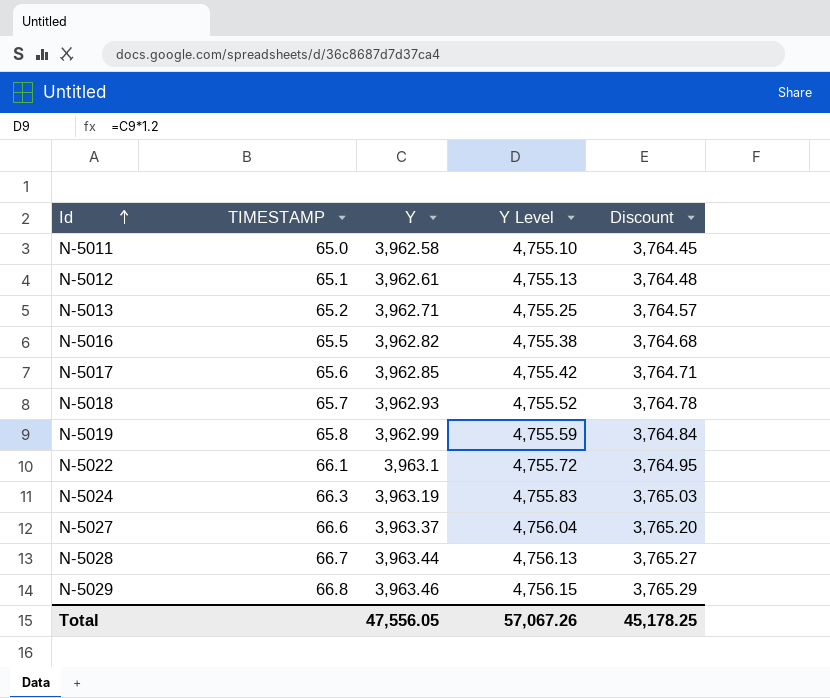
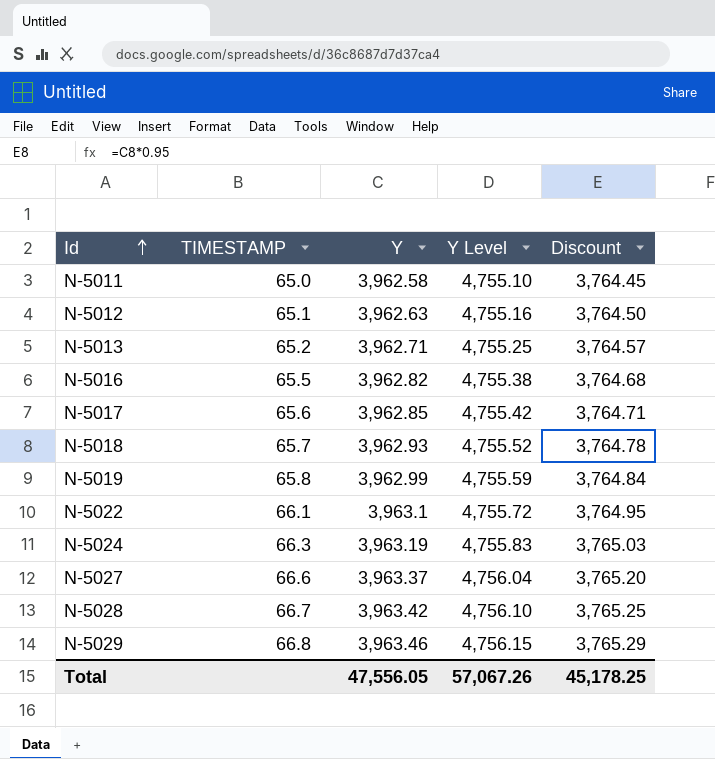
N-5012 | Y: 3,962.61 -> 3,962.63
N-5012 | Y Level: 4,755.13 -> 4,755.16
N-5012 | Discount: 3,764.48 -> 3,764.50
N-5028 | Y: 3,963.44 -> 3,963.42
N-5028 | Y Level: 4,756.13 -> 4,756.10
N-5028 | Discount: 3,765.27 -> 3,765.25

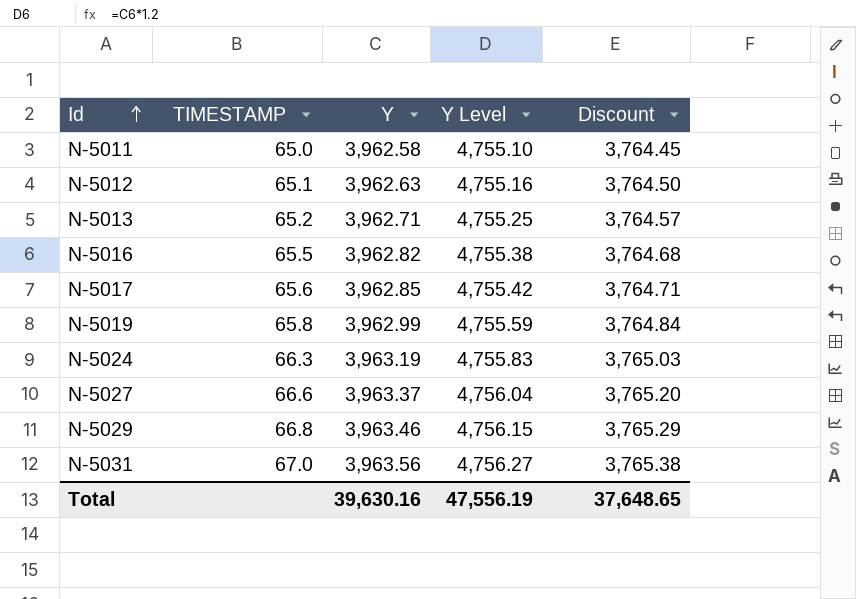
row N-5018: 65.7 | 3,962.93 | 4,755.52 | 3,764.78 -> none
row N-5022: 66.1 | 3,963.1 | 4,755.72 | 3,764.95 -> none
row N-5028: 66.7 | 3,963.42 | 4,756.10 | 3,765.25 -> none
row N-5031: none -> 67.0 | 3,963.56 | 4,756.27 | 3,765.38
Total | Y: 47,556.05 -> 39,630.16
Total | Y Level: 57,067.26 -> 47,556.19
Total | Discount: 45,178.25 -> 37,648.65

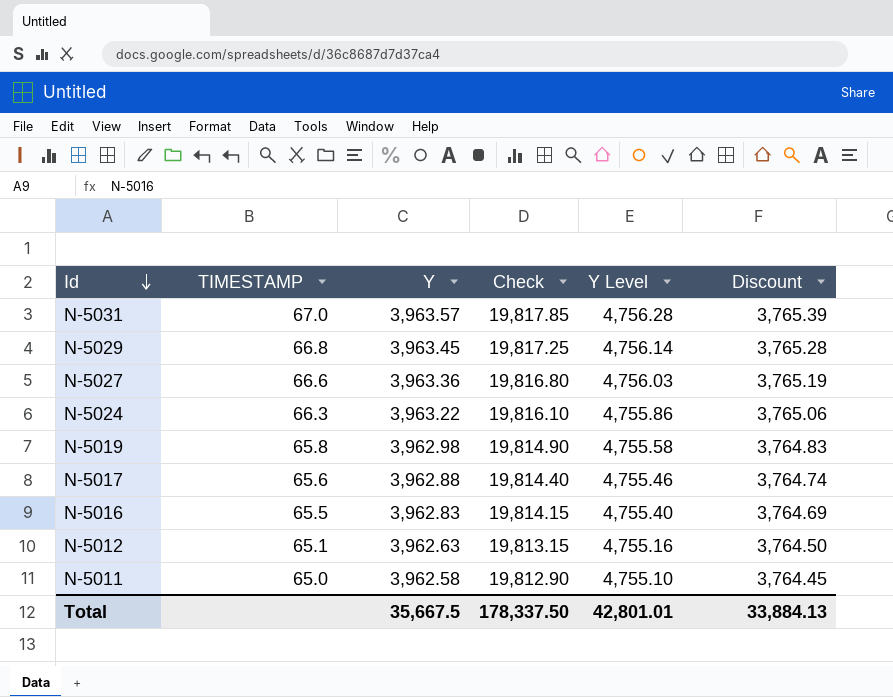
row order: Id ascending -> Id descending
column Check | formula: none -> [Y] * 5
row N-5013: 65.2 | 3,962.71 | 4,755.25 | 3,764.57 -> none
N-5031 | Y: 3,963.56 -> 3,963.57
N-5031 | Y Level: 4,756.27 -> 4,756.28
N-5031 | Discount: 3,765.38 -> 3,765.39
N-5029 | Y: 3,963.46 -> 3,963.45
N-5029 | Y Level: 4,756.15 -> 4,756.14
N-5029 | Discount: 3,765.29 -> 3,765.28
N-5027 | Y: 3,963.37 -> 3,963.36
N-5027 | Y Level: 4,756.04 -> 4,756.03
N-5027 | Discount: 3,765.20 -> 3,765.19
N-5024 | Y: 3,963.19 -> 3,963.22
N-5024 | Y Level: 4,755.83 -> 4,755.86
N-5024 | Discount: 3,765.03 -> 3,765.06
N-5019 | Y: 3,962.99 -> 3,962.98
N-5019 | Y Level: 4,755.59 -> 4,755.58
N-5019 | Discount: 3,764.84 -> 3,764.83
N-5017 | Y: 3,962.85 -> 3,962.88
N-5017 | Y Level: 4,755.42 -> 4,755.46
N-5017 | Discount: 3,764.71 -> 3,764.74
N-5016 | Y: 3,962.82 -> 3,962.83
N-5016 | Y Level: 4,755.38 -> 4,755.40
N-5016 | Discount: 3,764.68 -> 3,764.69
Total | Y: 39,630.16 -> 35,667.5
Total | Y Level: 47,556.19 -> 42,801.01
Total | Discount: 37,648.65 -> 33,884.13

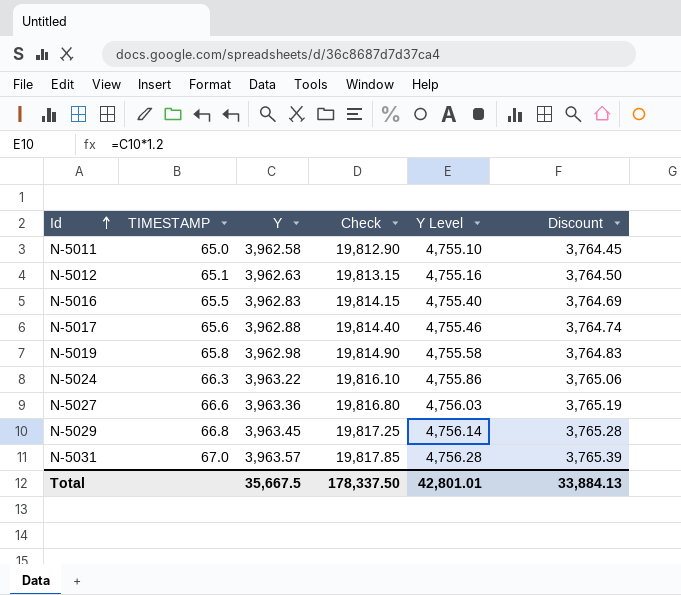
row order: Id descending -> Id ascending

